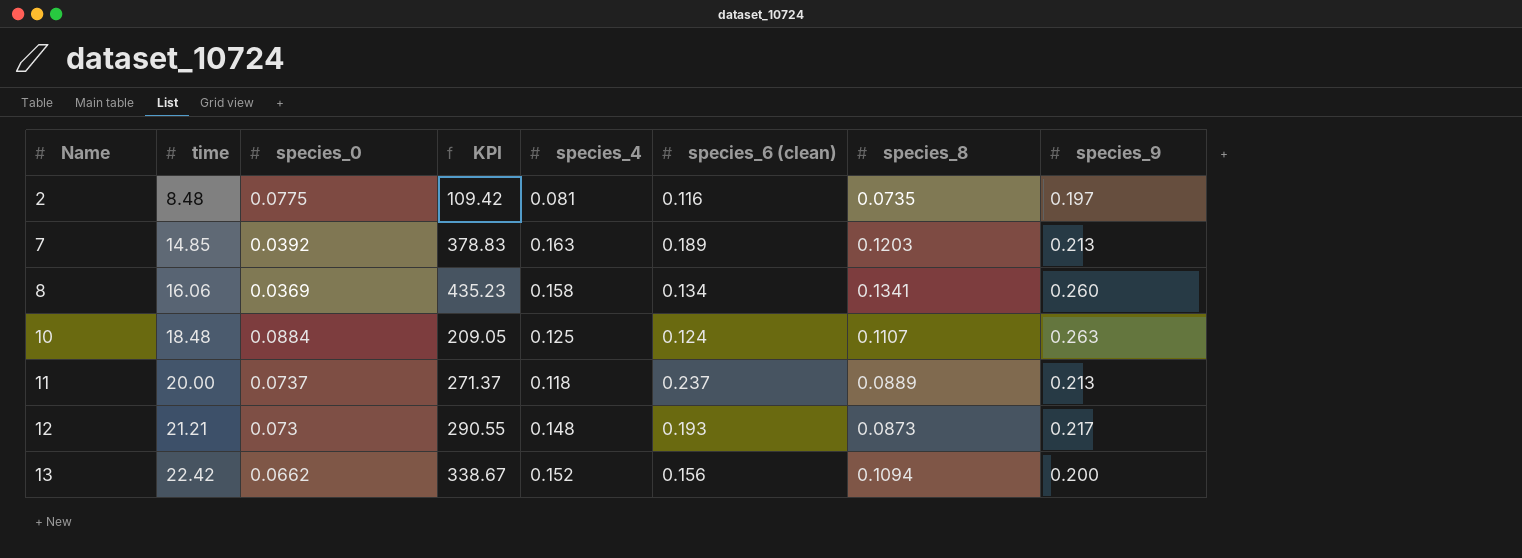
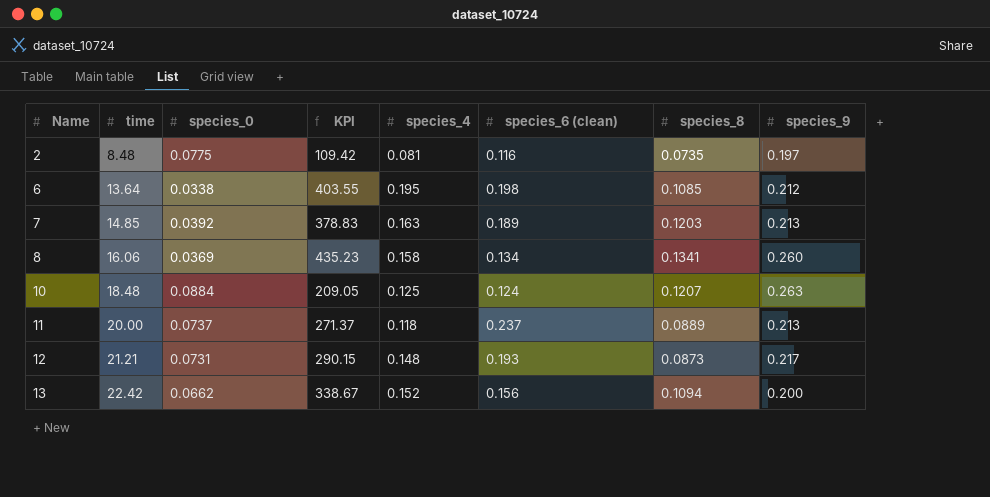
row 6: none -> 13.64 | 0.0338 | 403.55 | 0.195 | 0.198 | 0.1085 | 0.212
10 | species_8: 0.1107 -> 0.1207
12 | species_0: 0.073 -> 0.0731
12 | KPI: 290.55 -> 290.15

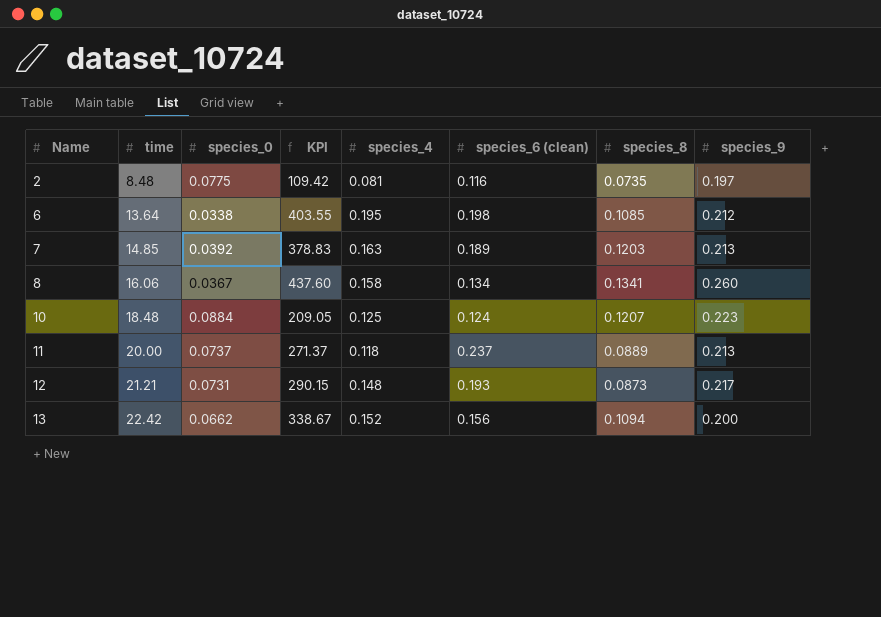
8 | species_0: 0.0369 -> 0.0367
8 | KPI: 435.23 -> 437.60
10 | species_9: 0.263 -> 0.223

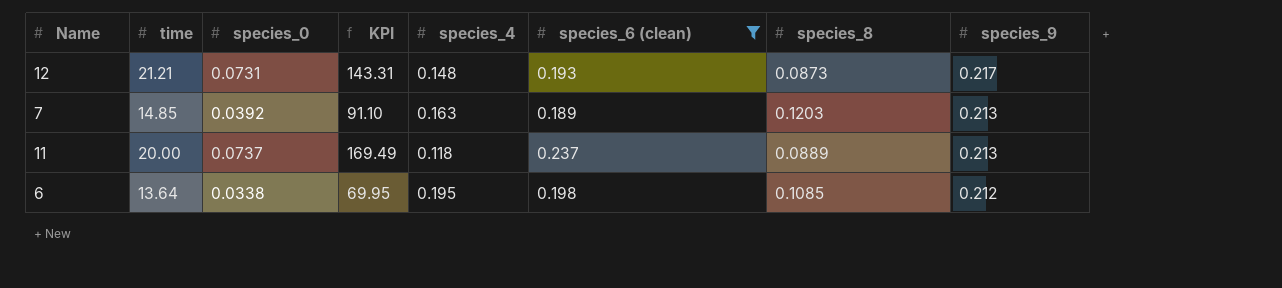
filter: none -> species_6 (clean) >= 0.189
row order: Name ascending -> species_9 descending
column KPI | formula: [time] / [species_0] -> [time] / [species_4]

